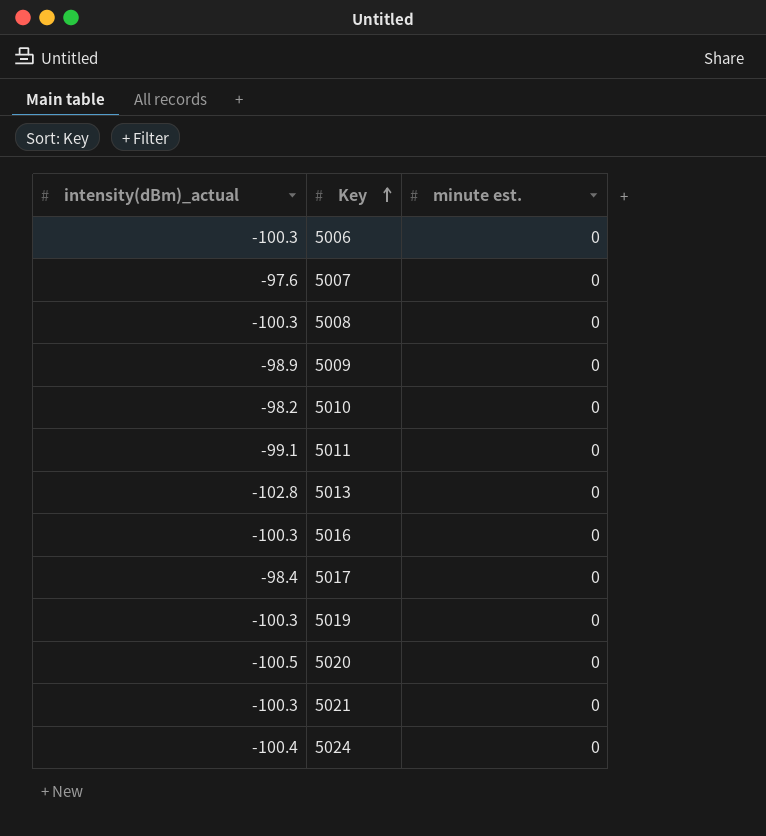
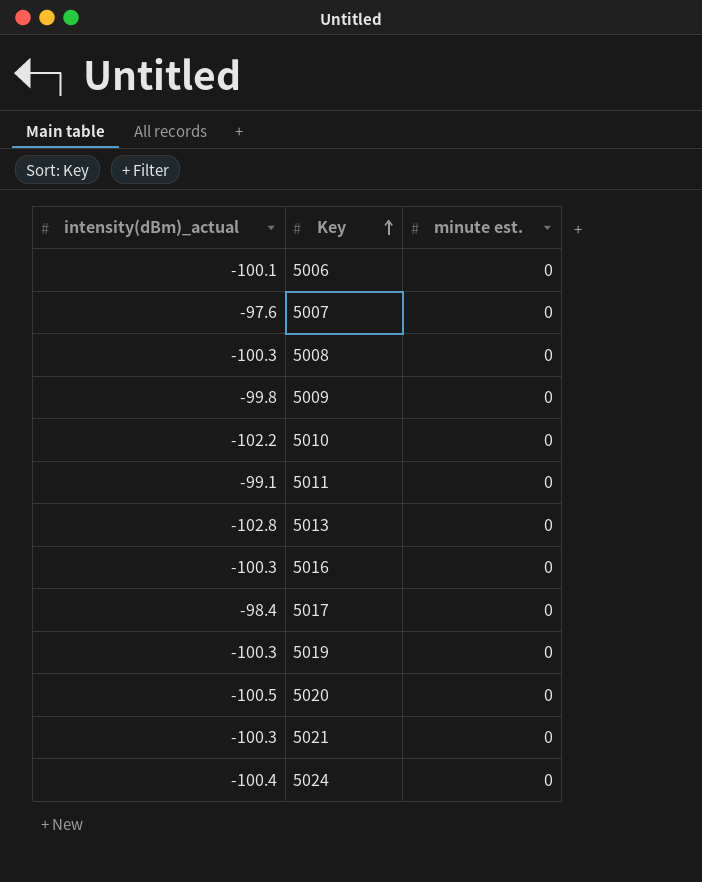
5006 | intensity(dBm)_actual: -100.3 -> -100.1
5009 | intensity(dBm)_actual: -98.9 -> -99.8
5010 | intensity(dBm)_actual: -98.2 -> -102.2

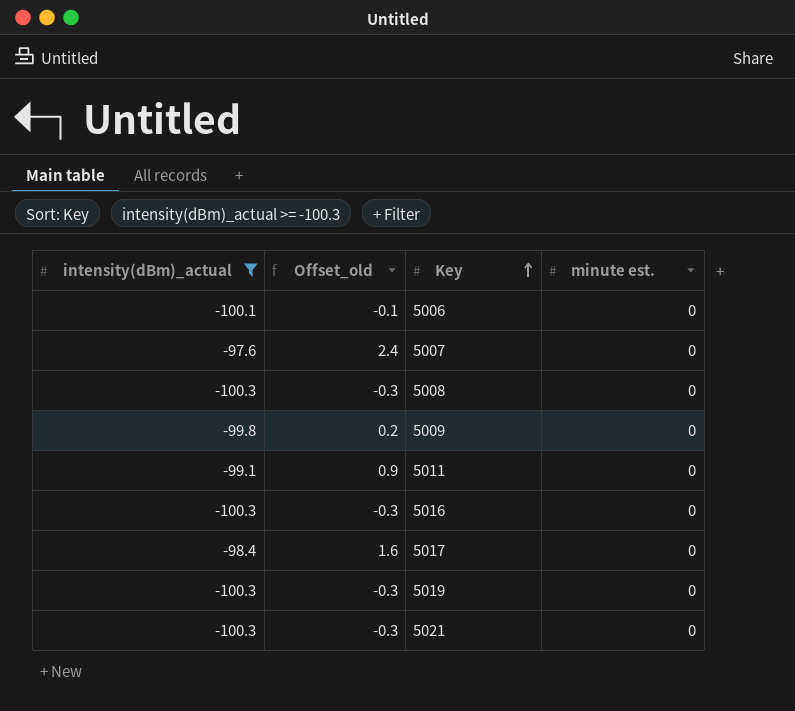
filter: none -> intensity(dBm)_actual >= -100.3
column Offset_old | formula: none -> [intensity(dBm)_actual] + 100

